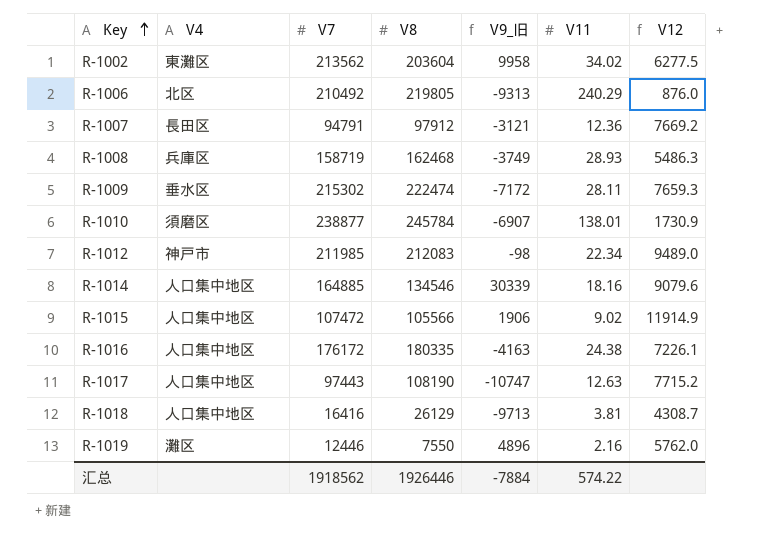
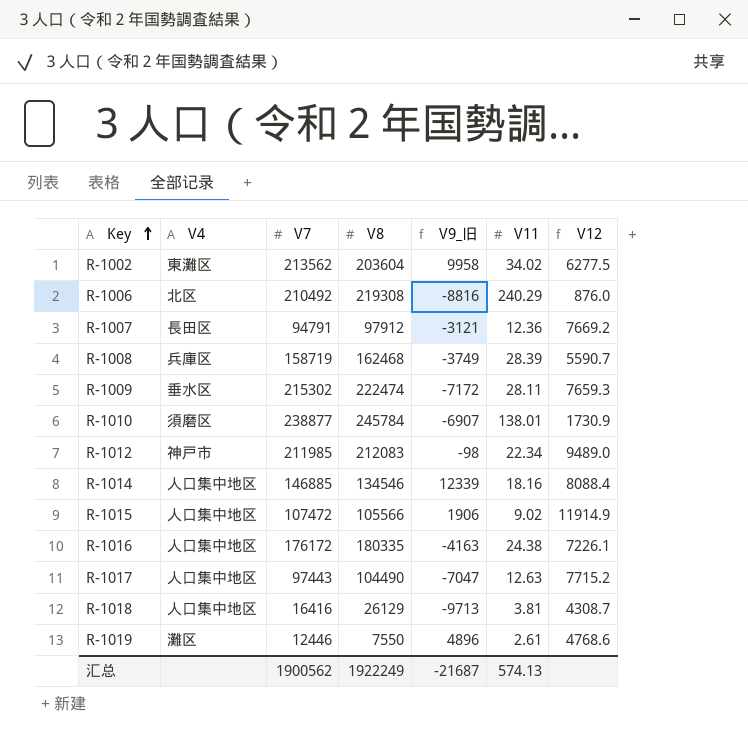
R-1006 | V8: 219805 -> 219308
R-1006 | V9_旧: -9313 -> -8816
R-1008 | V11: 28.93 -> 28.39
R-1008 | V12: 5486.3 -> 5590.7
R-1014 | V7: 164885 -> 146885
R-1014 | V9_旧: 30339 -> 12339
R-1014 | V12: 9079.6 -> 8088.4
R-1017 | V8: 108190 -> 104490
R-1017 | V9_旧: -10747 -> -7047
R-1019 | V11: 2.16 -> 2.61
R-1019 | V12: 5762.0 -> 4768.6
汇总 | V7: 1918562 -> 1900562
汇总 | V8: 1926446 -> 1922249
汇总 | V9_旧: -7884 -> -21687
汇总 | V11: 574.22 -> 574.13

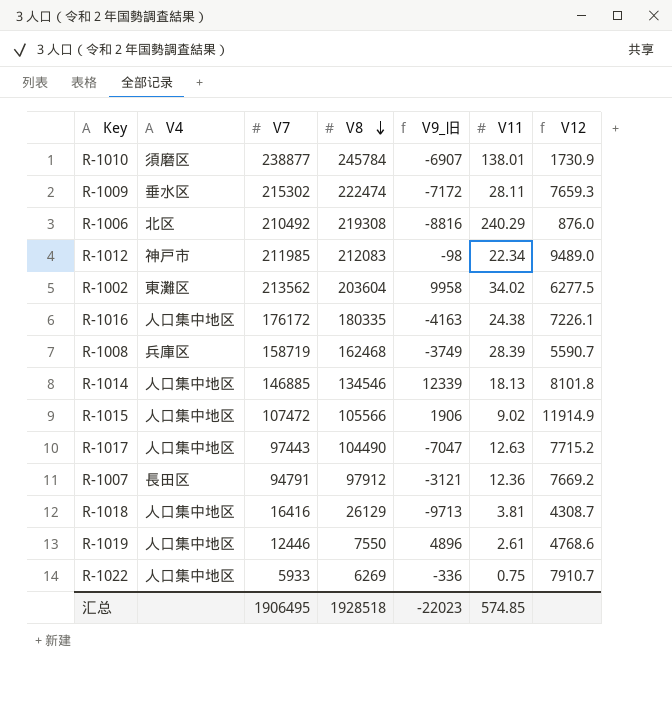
row order: Key ascending -> V8 descending
R-1014 | V11: 18.16 -> 18.13
R-1014 | V12: 8088.4 -> 8101.8
R-1019 | V4: 灘区 -> 人口集中地区
row R-1022: none -> 人口集中地区 | 5933 | 6269 | -336 | 0.75 | 7910.7
汇总 | V7: 1900562 -> 1906495
汇总 | V8: 1922249 -> 1928518
汇总 | V9_旧: -21687 -> -22023
汇总 | V11: 574.13 -> 574.85

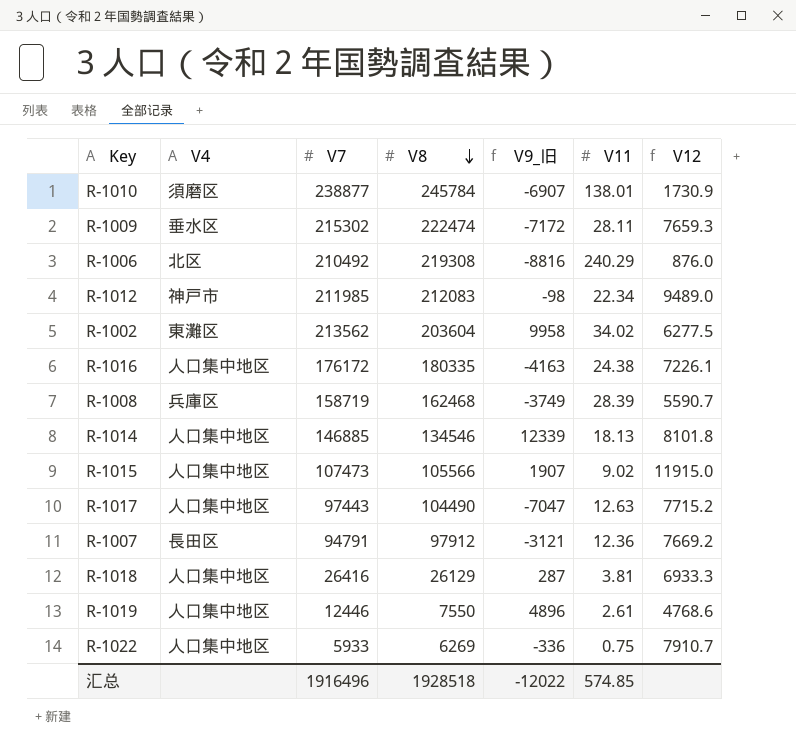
R-1015 | V7: 107472 -> 107473
R-1015 | V9_旧: 1906 -> 1907
R-1015 | V12: 11914.9 -> 11915.0
R-1018 | V7: 16416 -> 26416
R-1018 | V9_旧: -9713 -> 287
R-1018 | V12: 4308.7 -> 6933.3
汇总 | V7: 1906495 -> 1916496
汇总 | V9_旧: -22023 -> -12022

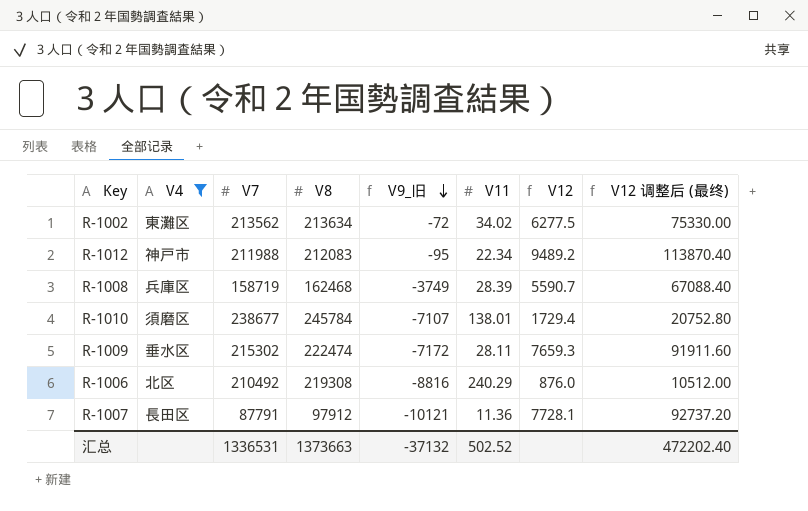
filter: none -> V4 != 人口集中地区
row order: V8 descending -> V9_旧 descending
column V12 调整后 (最终) | formula: none -> [V12] * 12
R-1002 | V8: 203604 -> 213634
R-1002 | V9_旧: 9958 -> -72
R-1012 | V7: 211985 -> 211988
R-1012 | V9_旧: -98 -> -95
R-1012 | V12: 9489.0 -> 9489.2
R-1010 | V7: 238877 -> 238677
R-1010 | V9_旧: -6907 -> -7107
R-1010 | V12: 1730.9 -> 1729.4
R-1007 | V7: 94791 -> 87791
R-1007 | V9_旧: -3121 -> -10121
R-1007 | V11: 12.36 -> 11.36
R-1007 | V12: 7669.2 -> 7728.1
汇总 | V7: 1916496 -> 1336531
汇总 | V8: 1928518 -> 1373663
汇总 | V9_旧: -12022 -> -37132
汇总 | V11: 574.85 -> 502.52

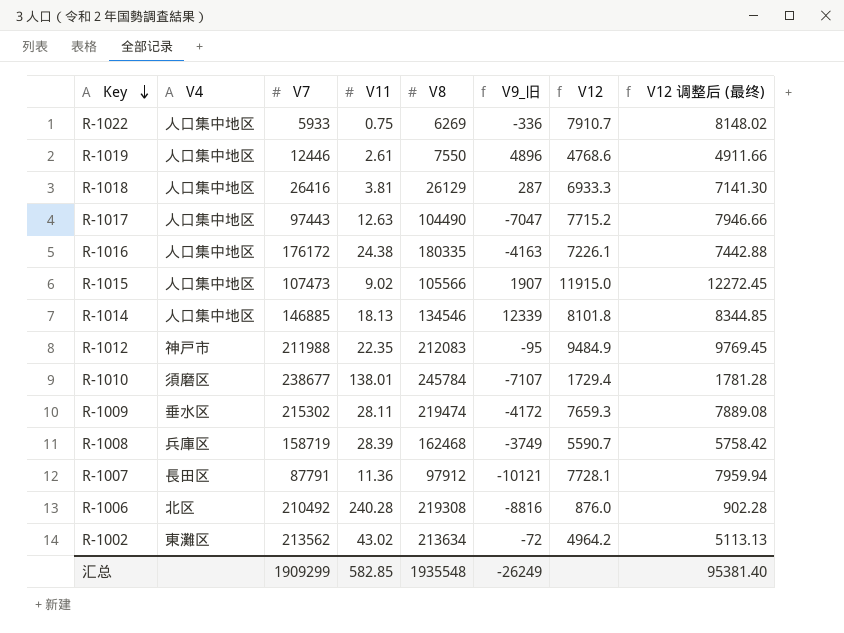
filter: V4 != 人口集中地区 -> none
row order: V9_旧 descending -> Key descending
column V11 | position: 6 -> 4
column V12 调整后 (最终) | formula: [V12] * 12 -> [V12] * 1.03
R-1012 | V11: 22.34 -> 22.35
R-1012 | V12: 9489.2 -> 9484.9
R-1009 | V8: 222474 -> 219474
R-1009 | V9_旧: -7172 -> -4172
R-1006 | V11: 240.29 -> 240.28
R-1002 | V11: 34.02 -> 43.02
R-1002 | V12: 6277.5 -> 4964.2
汇总 | V7: 1336531 -> 1909299
汇总 | V11: 502.52 -> 582.85
汇总 | V8: 1373663 -> 1935548
汇总 | V9_旧: -37132 -> -26249
汇总 | V12 调整后 (最终): 472202.40 -> 95381.40

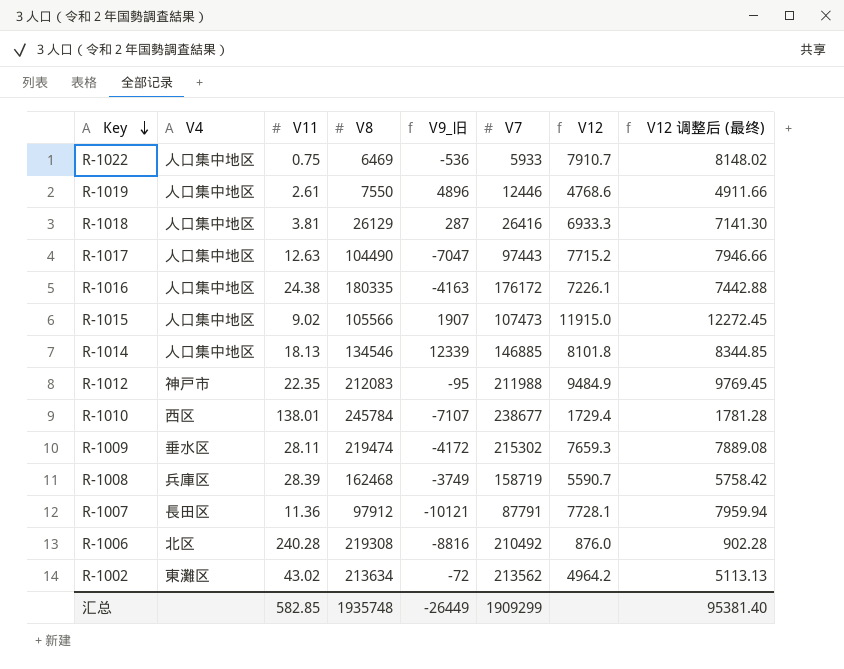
column V7 | position: 3 -> 6
R-1022 | V8: 6269 -> 6469
R-1022 | V9_旧: -336 -> -536
R-1010 | V4: 須磨区 -> 西区
汇总 | V8: 1935548 -> 1935748
汇总 | V9_旧: -26249 -> -26449

